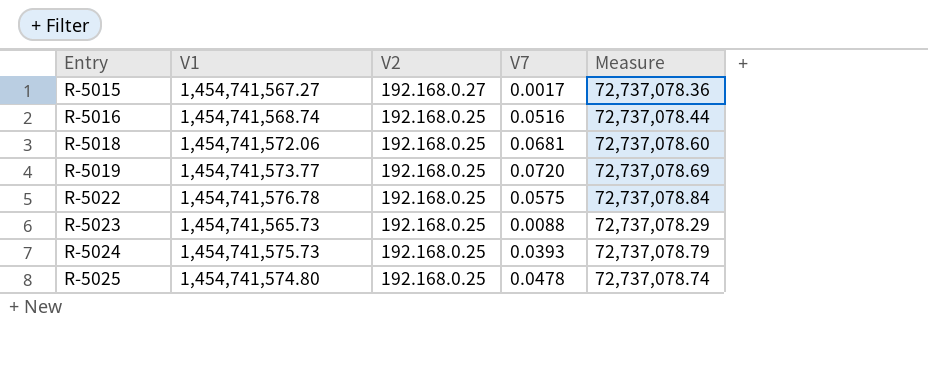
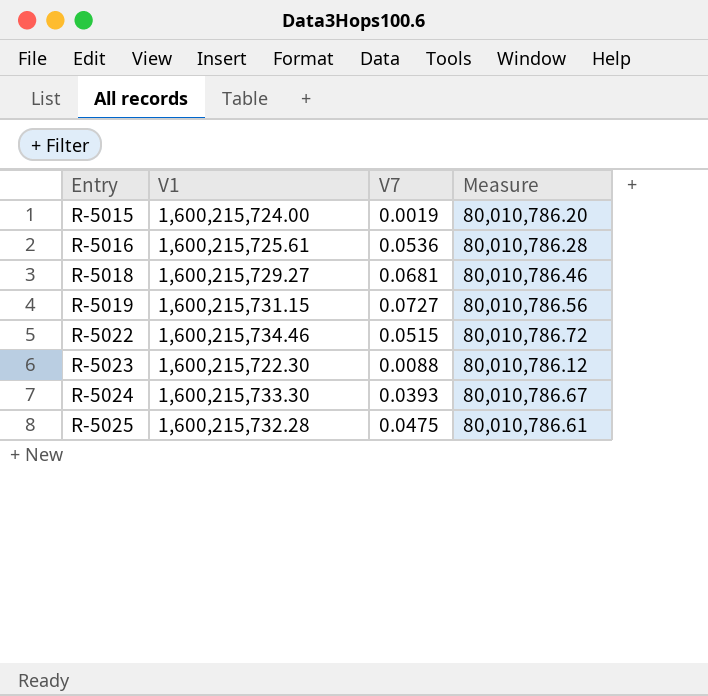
column V2 | position: 3 -> none
R-5015 | V1: 1,454,741,567.27 -> 1,600,215,724.00
R-5015 | V7: 0.0017 -> 0.0019
R-5015 | Measure: 72,737,078.36 -> 80,010,786.20
R-5016 | V1: 1,454,741,568.74 -> 1,600,215,725.61
R-5016 | V7: 0.0516 -> 0.0536
R-5016 | Measure: 72,737,078.44 -> 80,010,786.28
R-5018 | V1: 1,454,741,572.06 -> 1,600,215,729.27
R-5018 | Measure: 72,737,078.60 -> 80,010,786.46
R-5019 | V1: 1,454,741,573.77 -> 1,600,215,731.15
R-5019 | V7: 0.0720 -> 0.0727
R-5019 | Measure: 72,737,078.69 -> 80,010,786.56
R-5022 | V1: 1,454,741,576.78 -> 1,600,215,734.46
R-5022 | V7: 0.0575 -> 0.0515
R-5022 | Measure: 72,737,078.84 -> 80,010,786.72
R-5023 | V1: 1,454,741,565.73 -> 1,600,215,722.30
R-5023 | Measure: 72,737,078.29 -> 80,010,786.12
R-5024 | V1: 1,454,741,575.73 -> 1,600,215,733.30
R-5024 | Measure: 72,737,078.79 -> 80,010,786.67
R-5025 | V1: 1,454,741,574.80 -> 1,600,215,732.28
R-5025 | V7: 0.0478 -> 0.0475
R-5025 | Measure: 72,737,078.74 -> 80,010,786.61

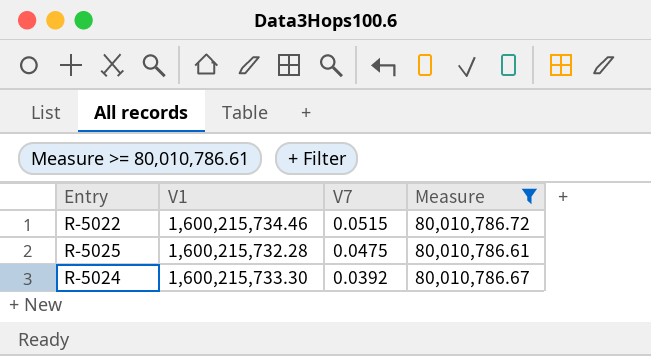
filter: none -> Measure >= 80,010,786.61
row order: Entry ascending -> V7 descending
R-5024 | V7: 0.0393 -> 0.0392

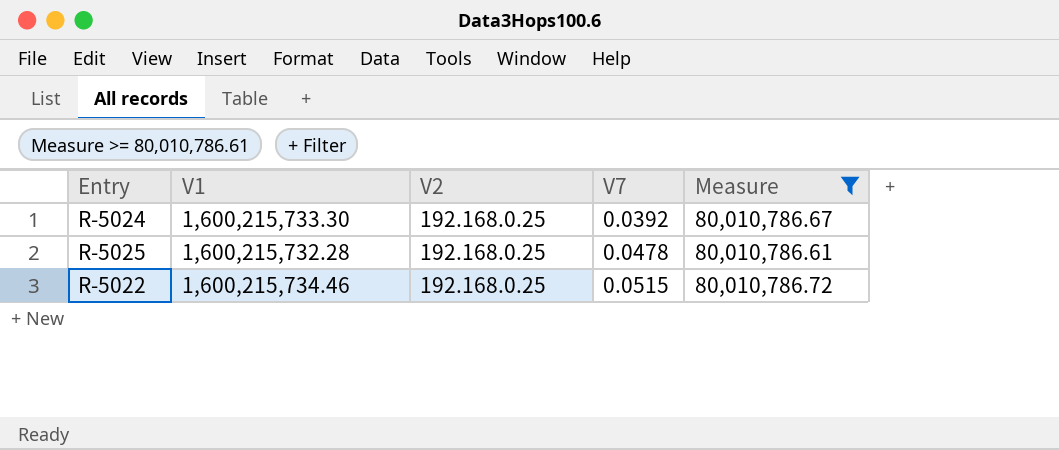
row order: V7 descending -> V7 ascending
column V2 | position: none -> 3
R-5025 | V7: 0.0475 -> 0.0478

